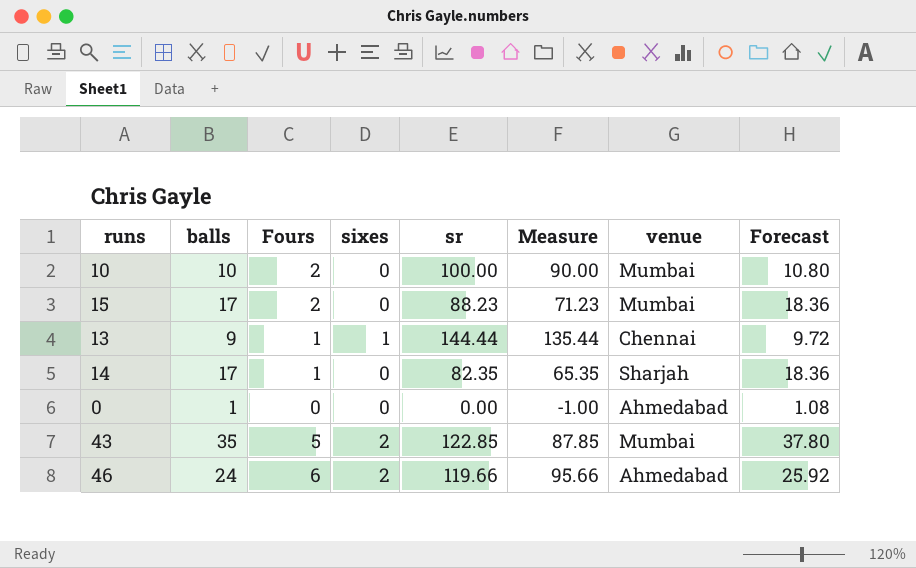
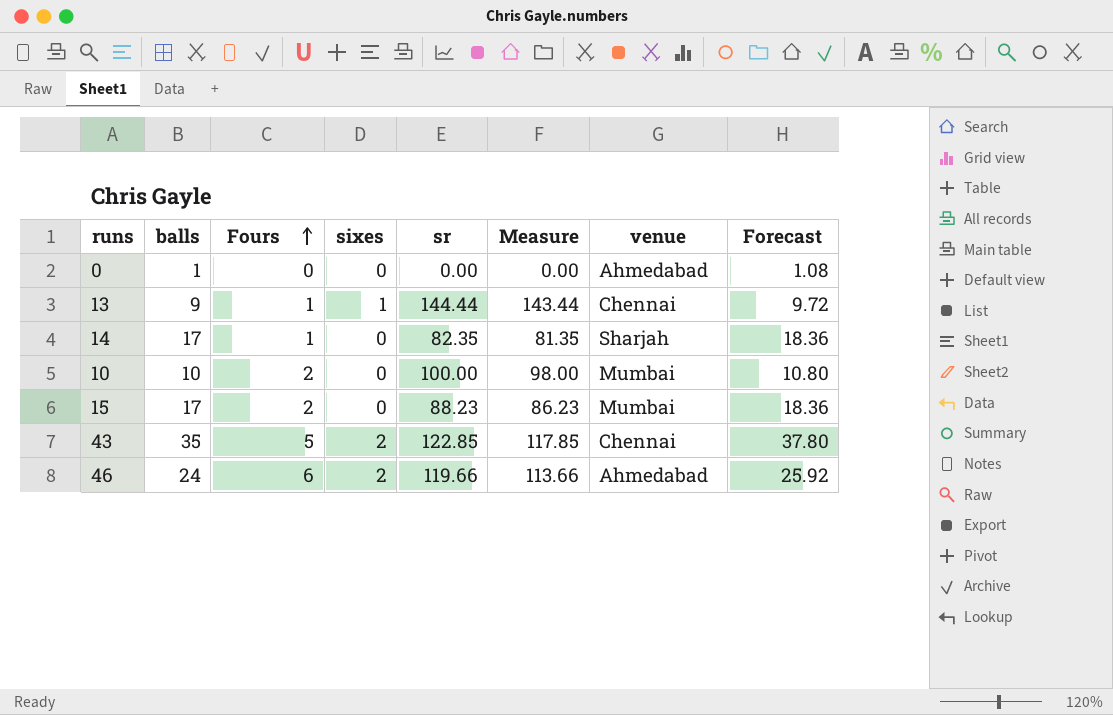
row order: none -> Fours ascending
column Measure | formula: [sr] - [balls] -> [sr] - [Fours]
43 | venue: Mumbai -> Chennai

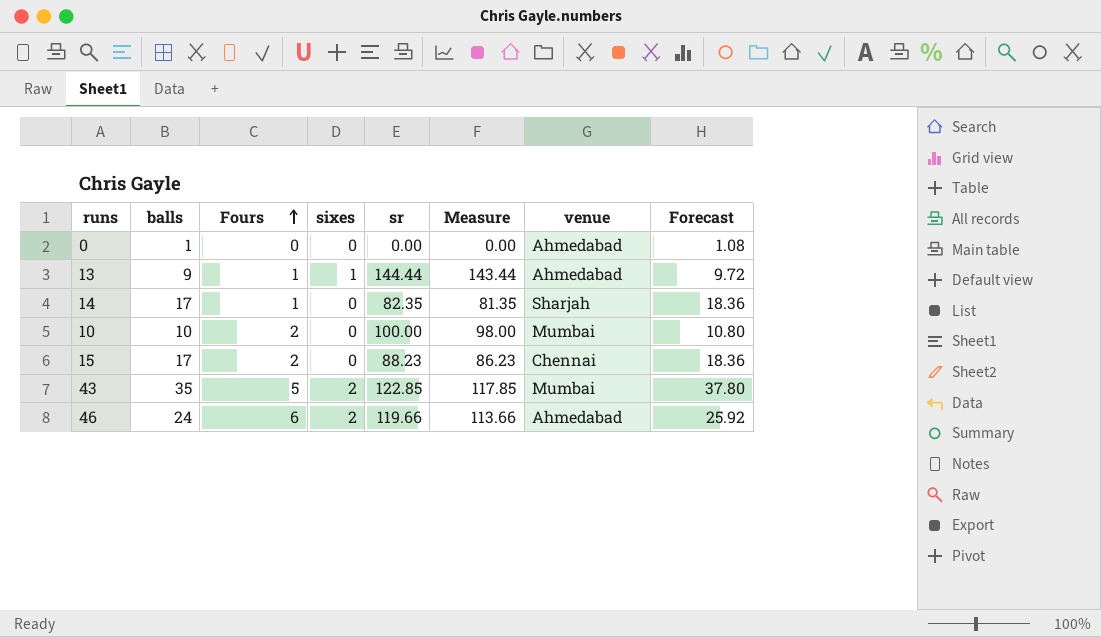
13 | venue: Chennai -> Ahmedabad
15 | venue: Mumbai -> Chennai
43 | venue: Chennai -> Mumbai

